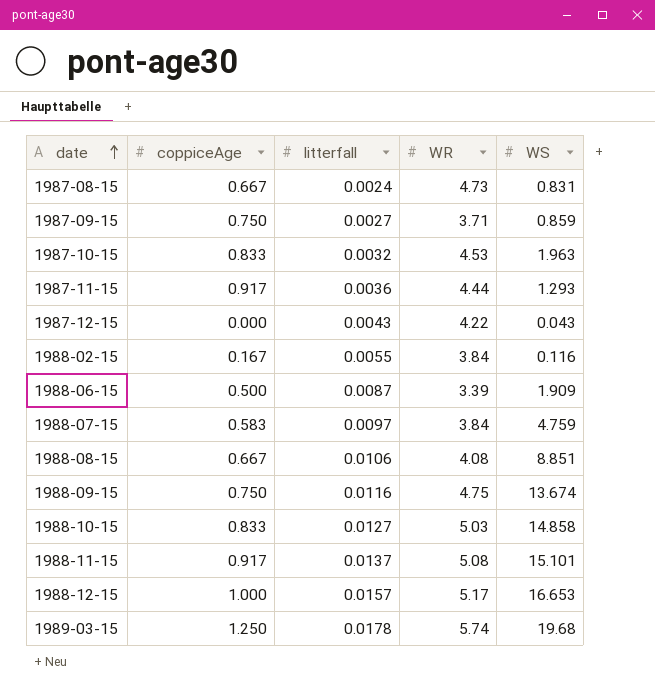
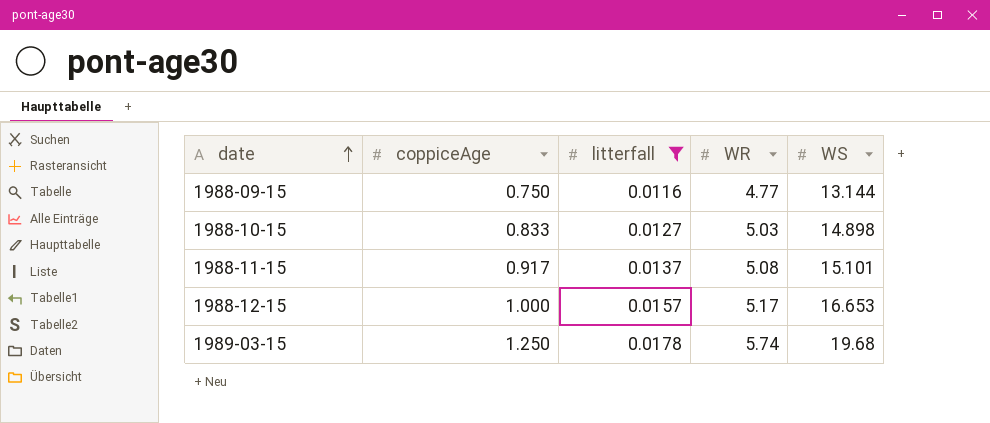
filter: none -> litterfall >= 0.0116
1988-09-15 | WR: 4.75 -> 4.77
1988-09-15 | WS: 13.674 -> 13.144
1988-10-15 | WS: 14.858 -> 14.898

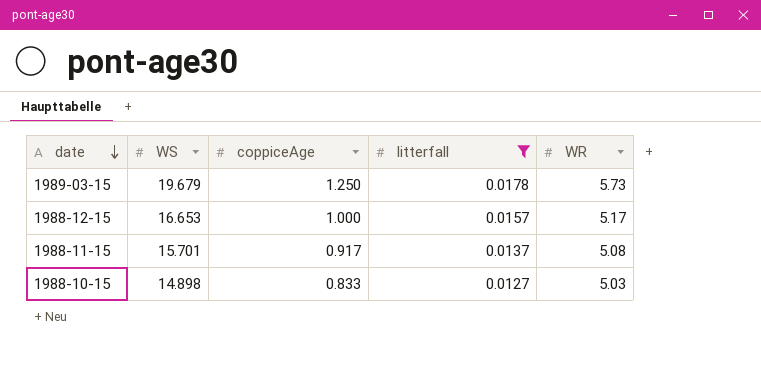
row order: date ascending -> date descending
column WS | position: 5 -> 2
row 1988-09-15: 0.750 | 0.0116 | 4.77 | 13.144 -> none
1989-03-15 | WS: 19.68 -> 19.679
1989-03-15 | WR: 5.74 -> 5.73
1988-11-15 | WS: 15.101 -> 15.701

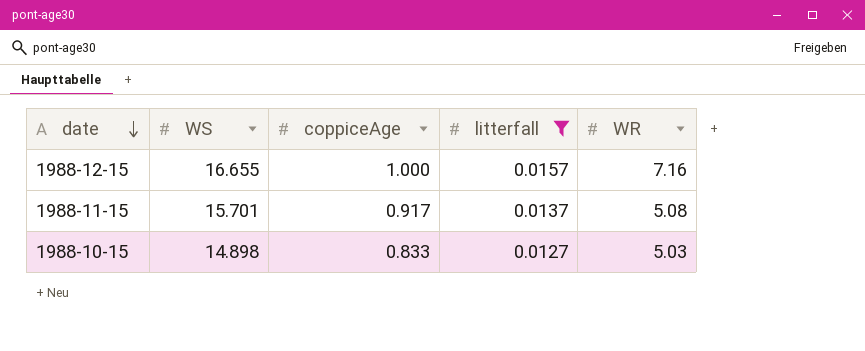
row 1989-03-15: 19.679 | 1.250 | 0.0178 | 5.73 -> none
1988-12-15 | WS: 16.653 -> 16.655
1988-12-15 | WR: 5.17 -> 7.16

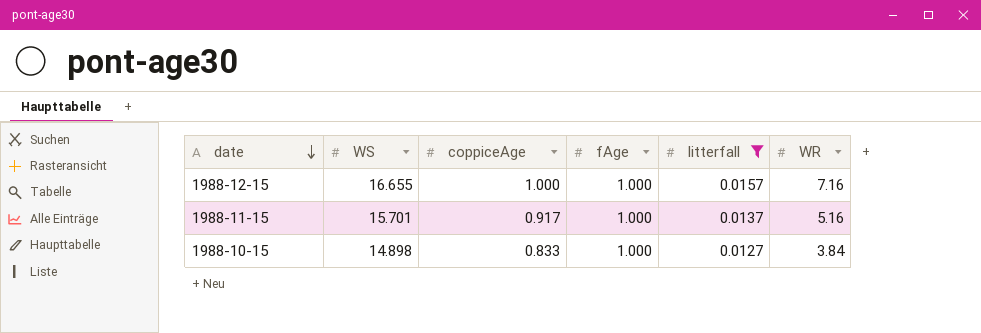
column fAge | position: none -> 4
1988-11-15 | WR: 5.08 -> 5.16
1988-10-15 | WR: 5.03 -> 3.84

